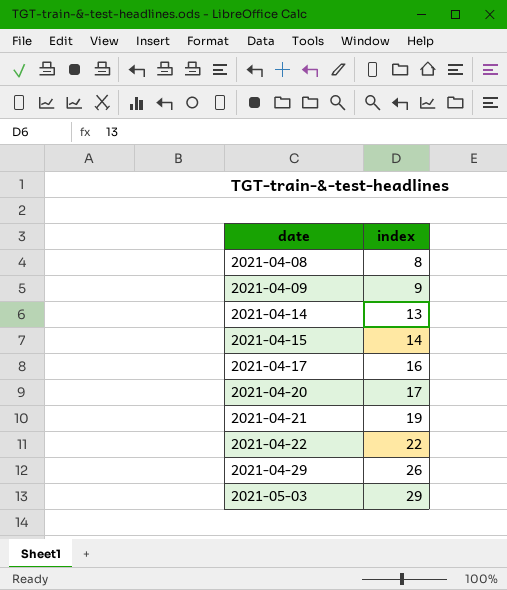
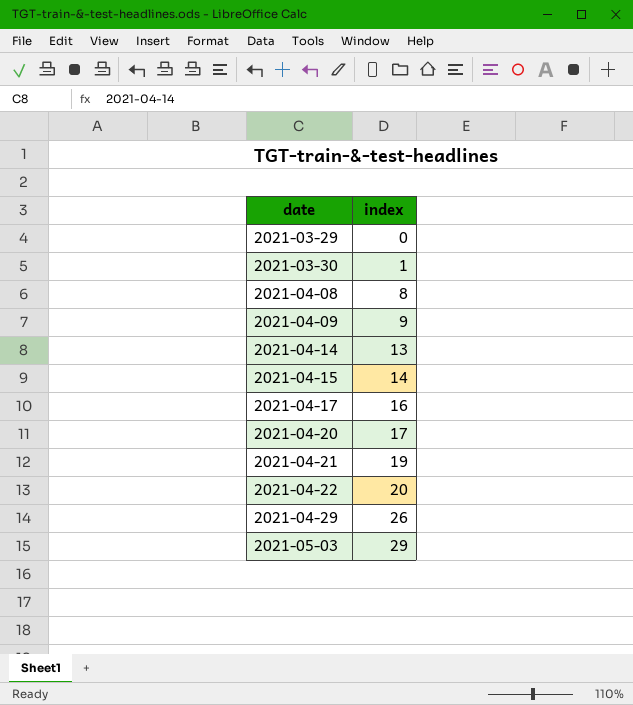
row 2021-03-29: none -> 0
row 2021-03-30: none -> 1
2021-04-22 | index: 22 -> 20

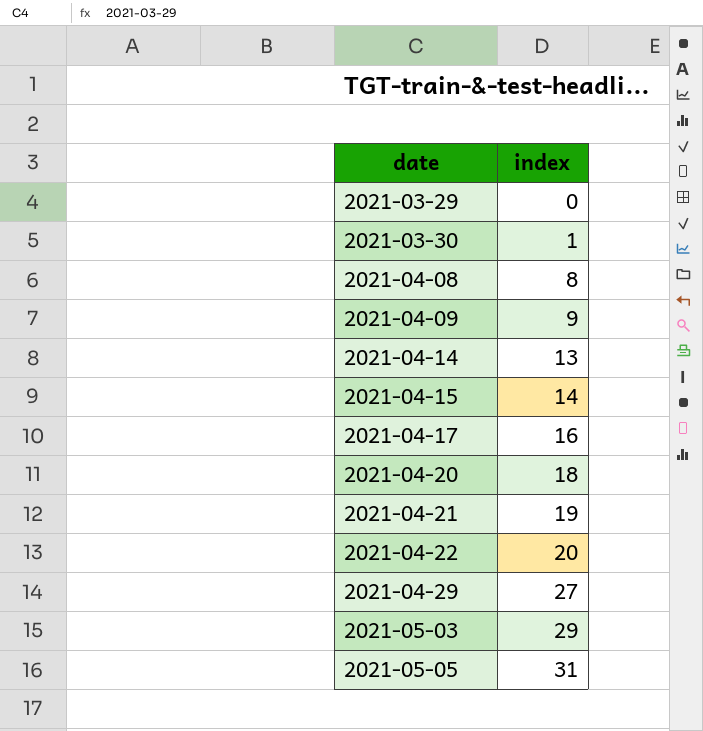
2021-04-20 | index: 17 -> 18
2021-04-29 | index: 26 -> 27
row 2021-05-05: none -> 31

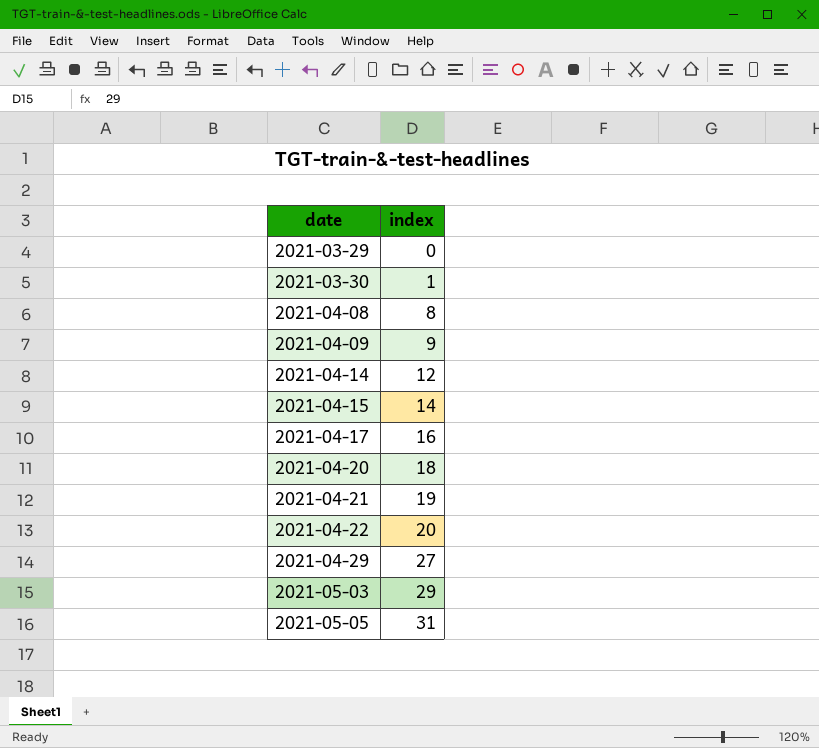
2021-04-14 | index: 13 -> 12

